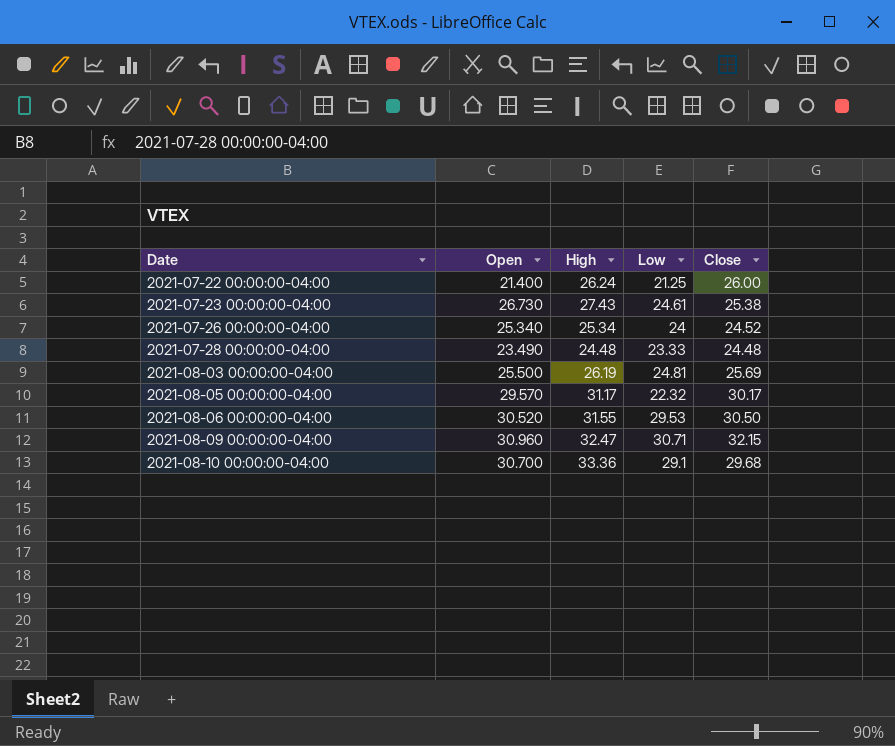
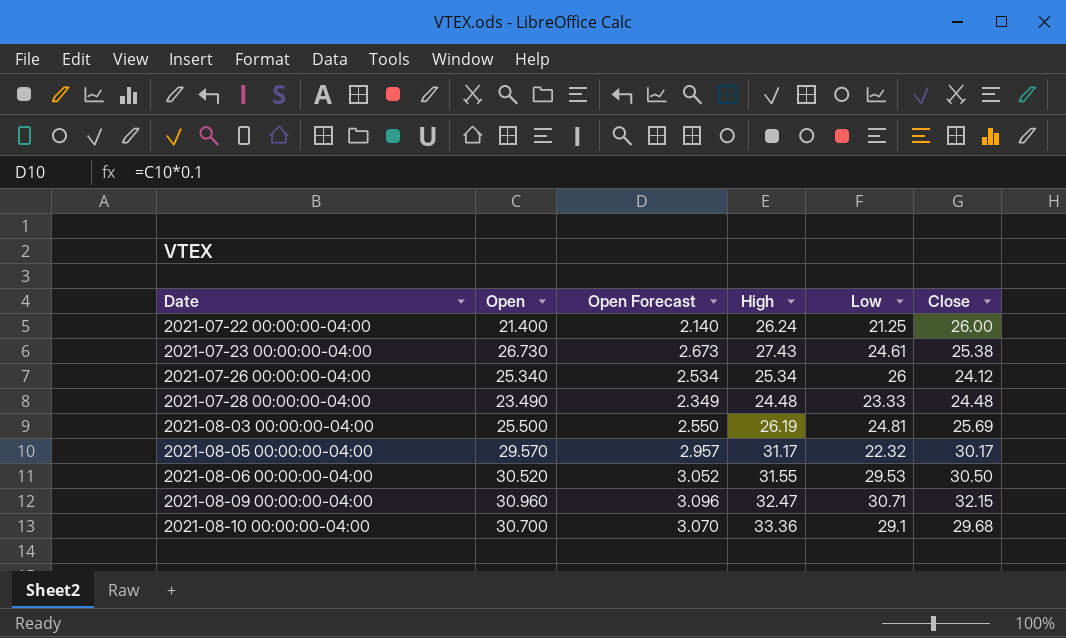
column Open Forecast | formula: none -> [Open] * 0.1
2021-07-26 00:00:00-04:00 | Low: 24 -> 26
2021-07-26 00:00:00-04:00 | Close: 24.52 -> 24.12

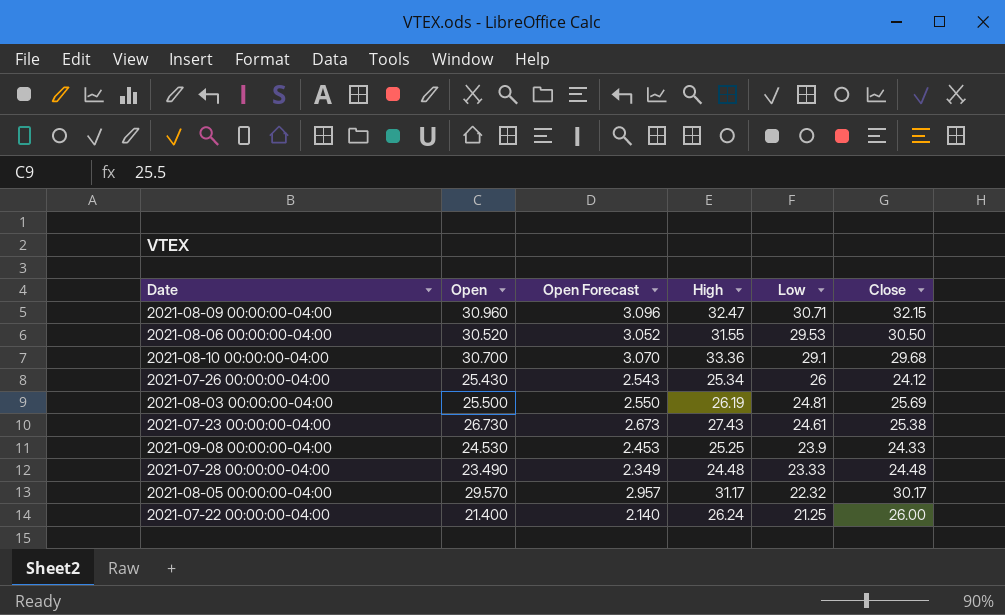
row order: Date ascending -> Low descending
2021-07-26 00:00:00-04:00 | Open: 25.340 -> 25.430
2021-07-26 00:00:00-04:00 | Open Forecast: 2.534 -> 2.543
row 2021-09-08 00:00:00-04:00: none -> 24.530 | 2.453 | 25.25 | 23.9 | 24.33

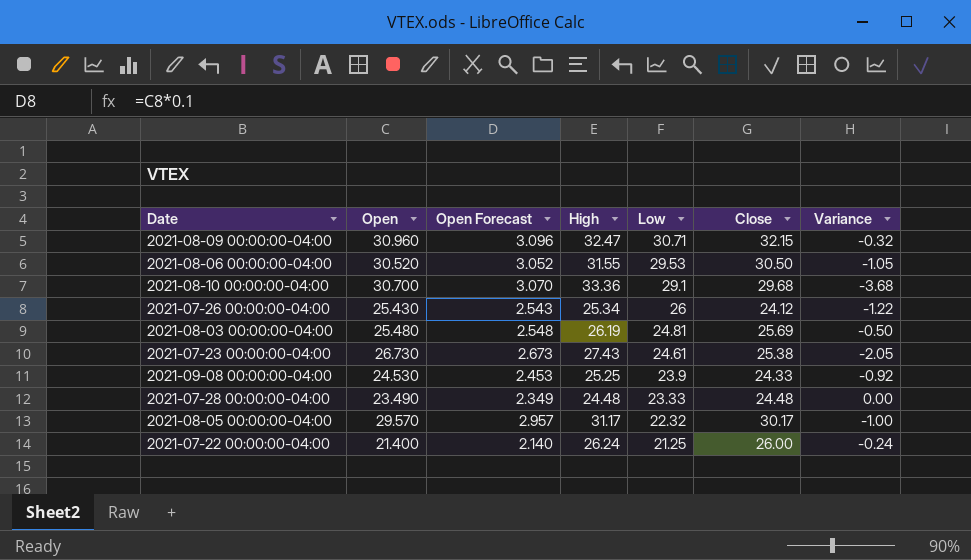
column Variance | formula: none -> [Close] - [High]
2021-08-03 00:00:00-04:00 | Open: 25.500 -> 25.480
2021-08-03 00:00:00-04:00 | Open Forecast: 2.550 -> 2.548

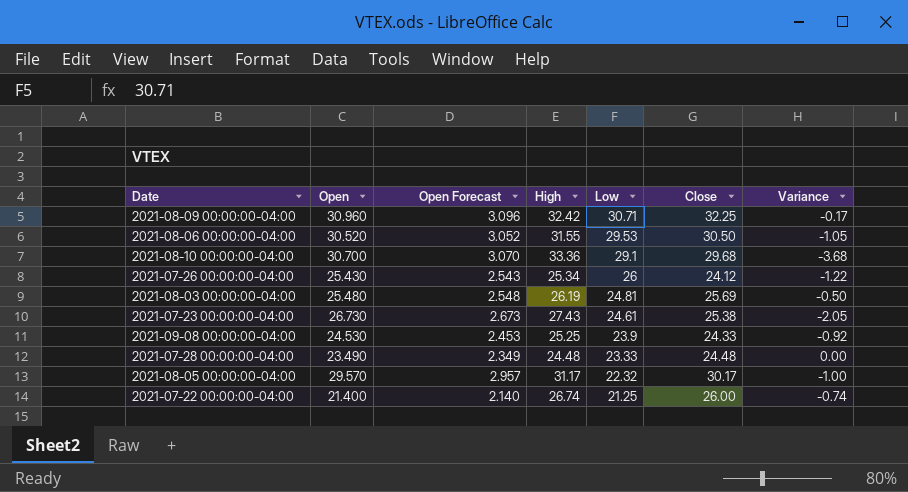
2021-08-09 00:00:00-04:00 | High: 32.47 -> 32.42
2021-08-09 00:00:00-04:00 | Close: 32.15 -> 32.25
2021-08-09 00:00:00-04:00 | Variance: -0.32 -> -0.17
2021-07-22 00:00:00-04:00 | High: 26.24 -> 26.74
2021-07-22 00:00:00-04:00 | Variance: -0.24 -> -0.74

